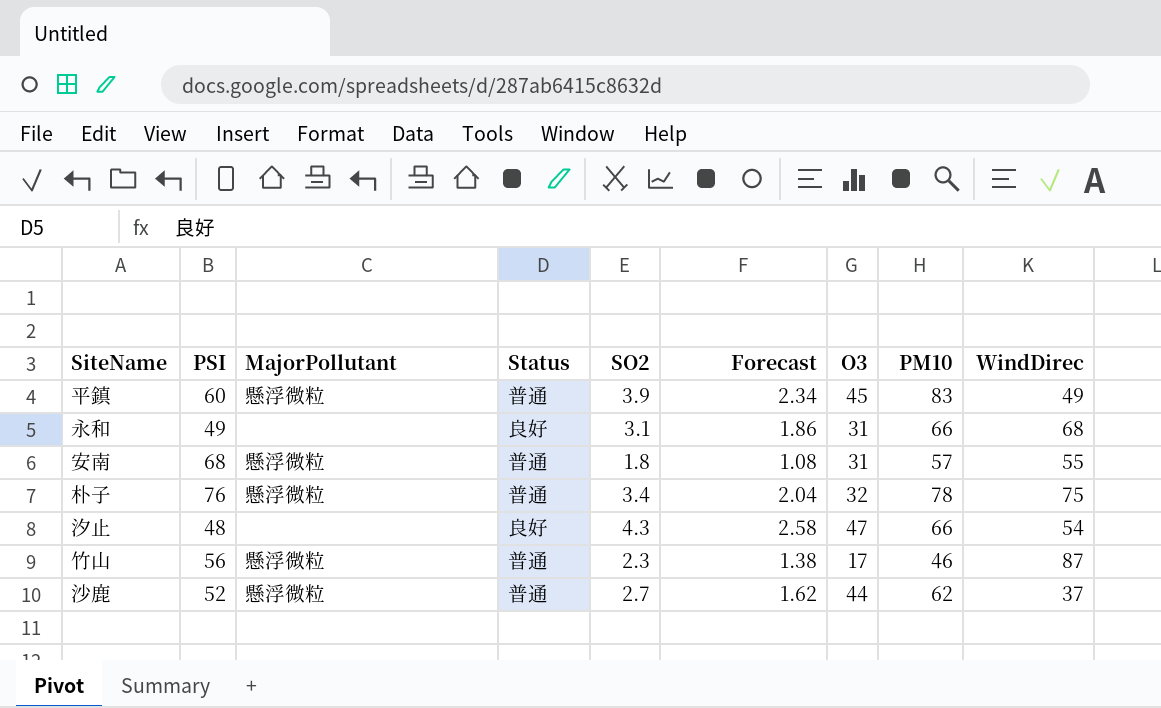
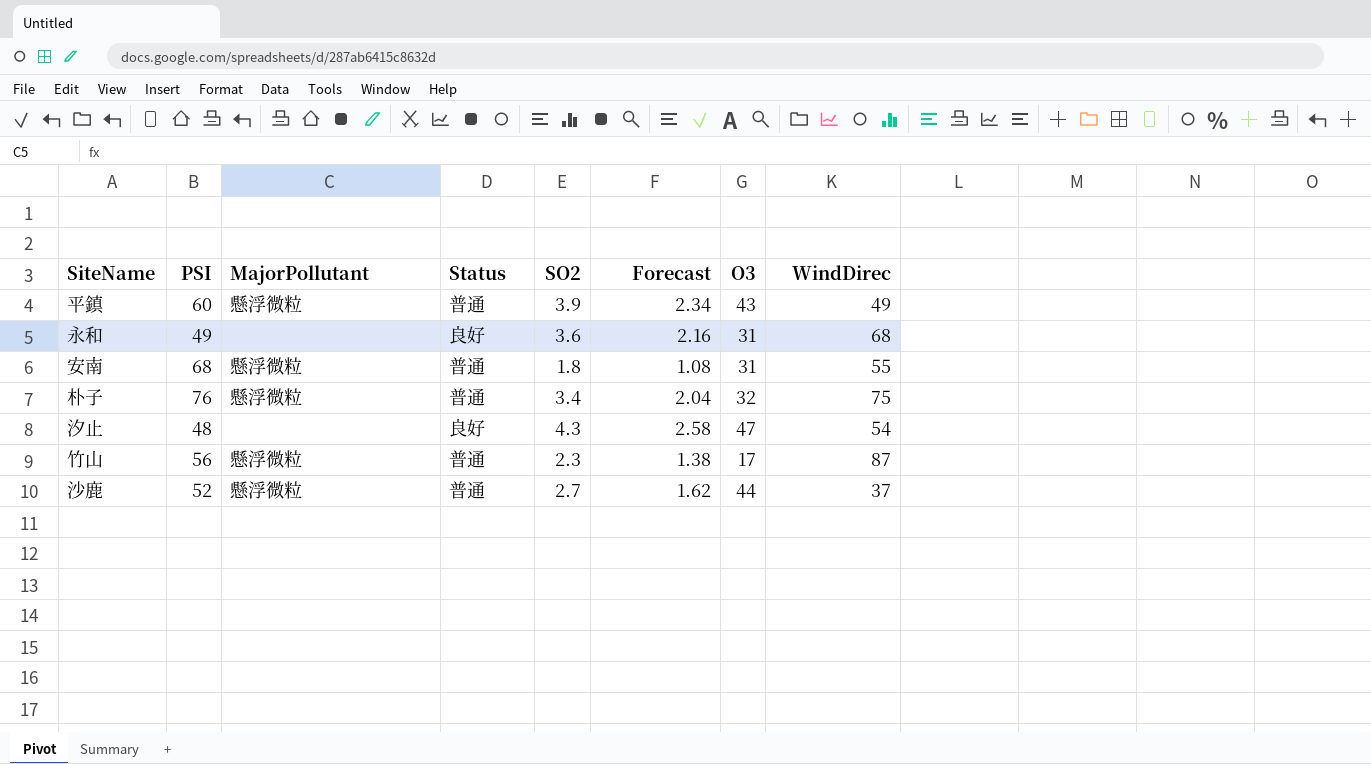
column PM10 | position: 8 -> none
平鎮 | O3: 45 -> 43
永和 | SO2: 3.1 -> 3.6
永和 | Forecast: 1.86 -> 2.16

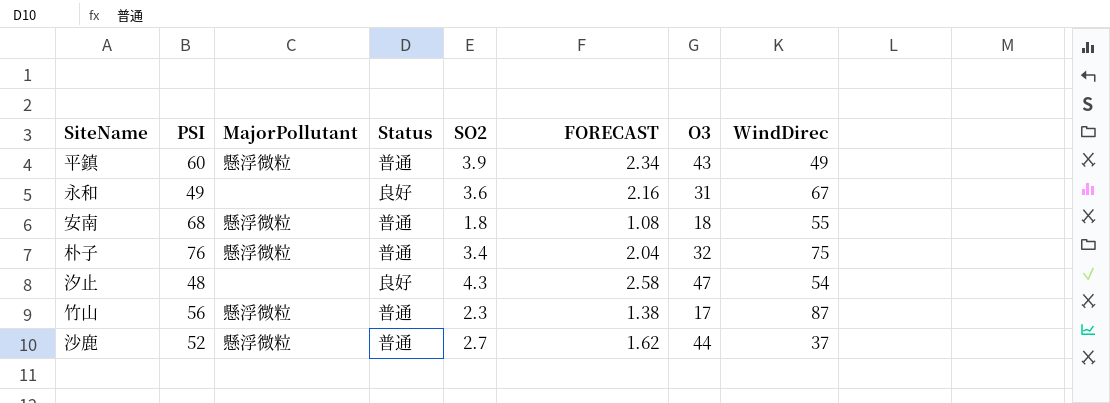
column name: Forecast -> FORECAST
永和 | WindDirec: 68 -> 67
安南 | O3: 31 -> 18

